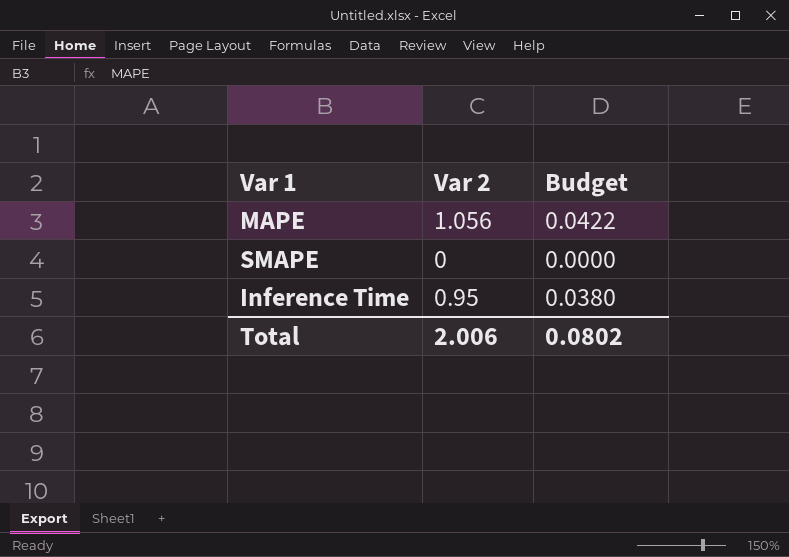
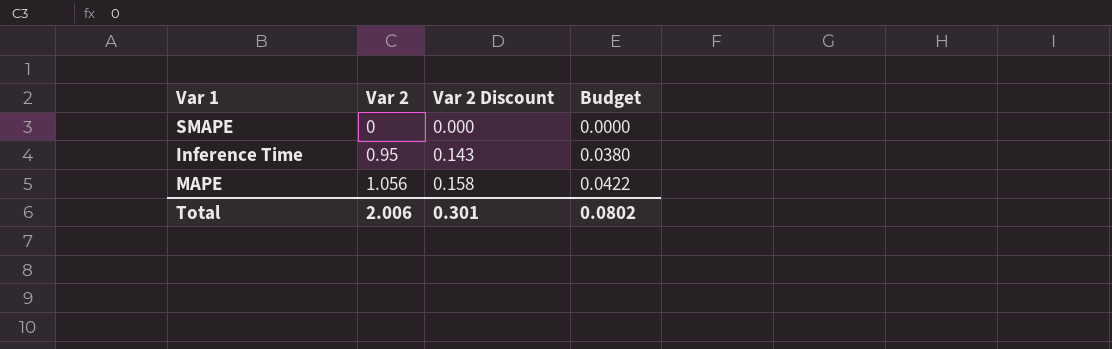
row order: none -> Var 2 ascending
column Var 2 Discount | formula: none -> [Var 2] * 0.15

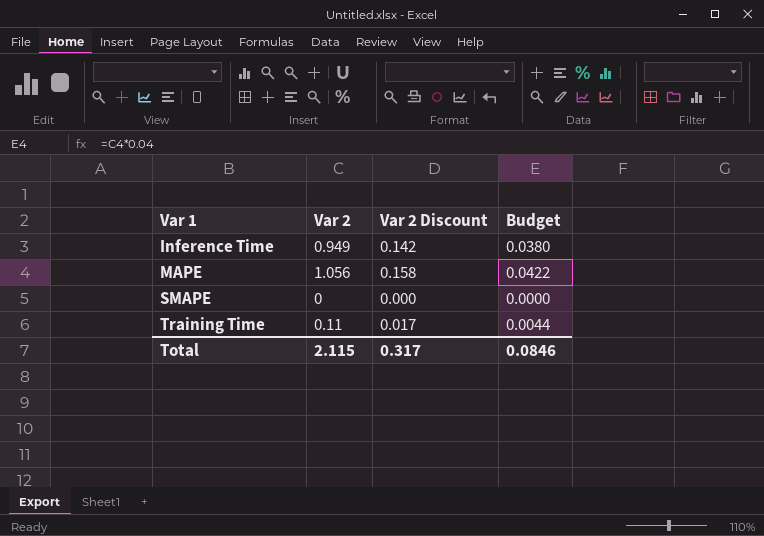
row order: Var 2 ascending -> Var 1 ascending
Inference Time | Var 2: 0.95 -> 0.949
Inference Time | Var 2 Discount: 0.143 -> 0.142
row Training Time: none -> 0.11 | 0.017 | 0.0044
Total | Var 2: 2.006 -> 2.115
Total | Var 2 Discount: 0.301 -> 0.317
Total | Budget: 0.0802 -> 0.0846

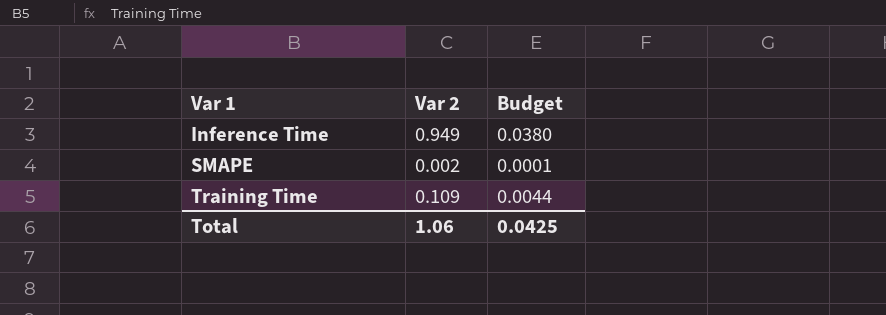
column Var 2 Discount | formula: [Var 2] * 0.15 -> none
row MAPE: 1.056 | 0.158 | 0.0422 -> none
SMAPE | Var 2: 0 -> 0.002
SMAPE | Budget: 0.0000 -> 0.0001
Training Time | Var 2: 0.11 -> 0.109
Total | Var 2: 2.115 -> 1.06
Total | Budget: 0.0846 -> 0.0425

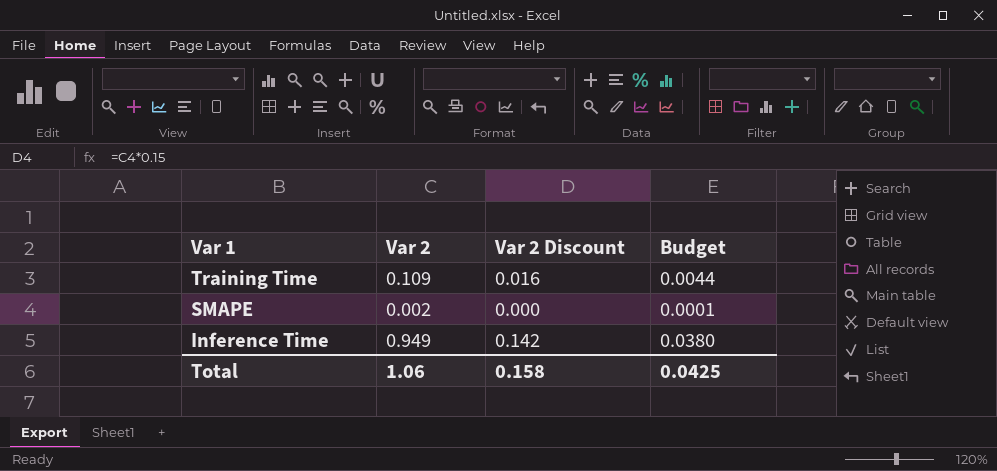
row order: Var 1 ascending -> Var 1 descending
column Var 2 Discount | formula: none -> [Var 2] * 0.15

